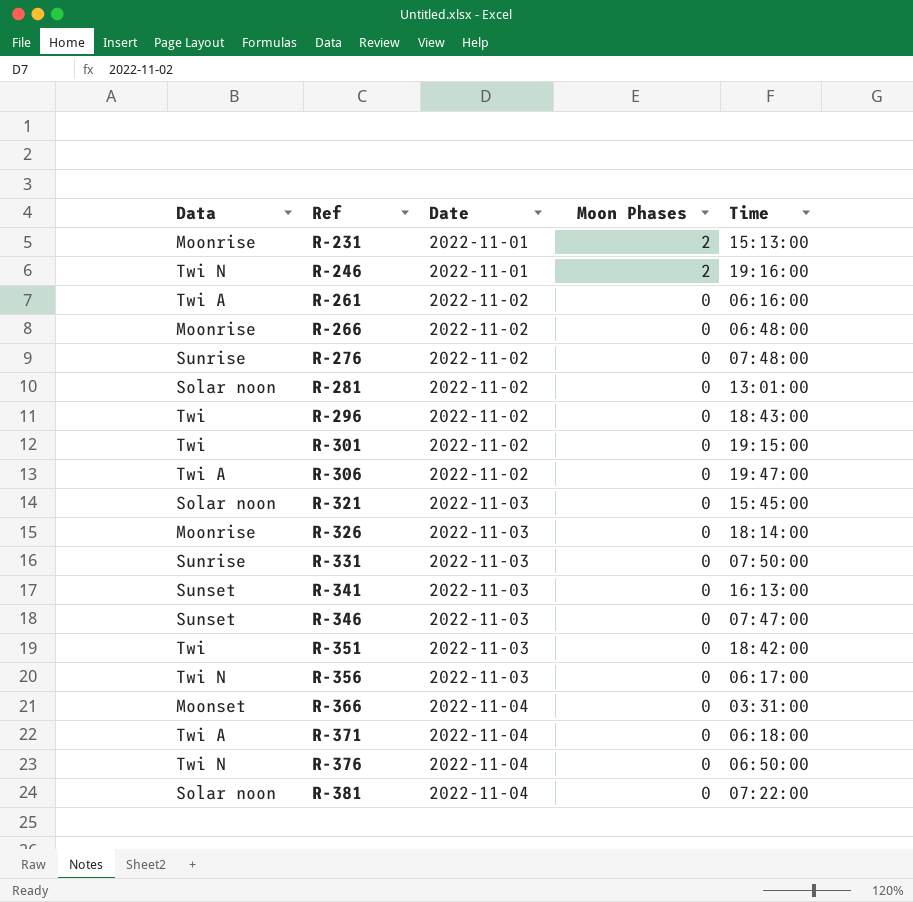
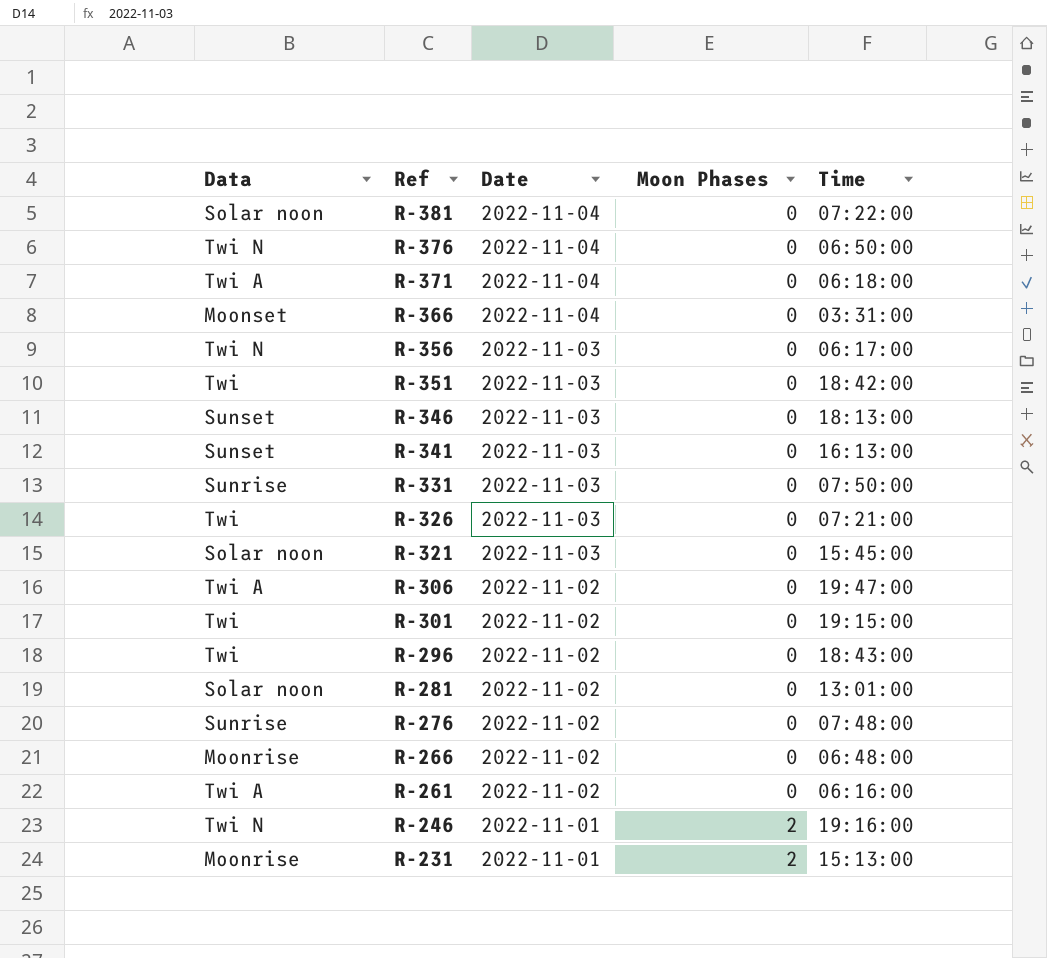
row order: Ref ascending -> Ref descending
R-346 | Time: 07:47:00 -> 18:13:00
R-326 | Data: Moonrise -> Twi
R-326 | Time: 18:14:00 -> 07:21:00

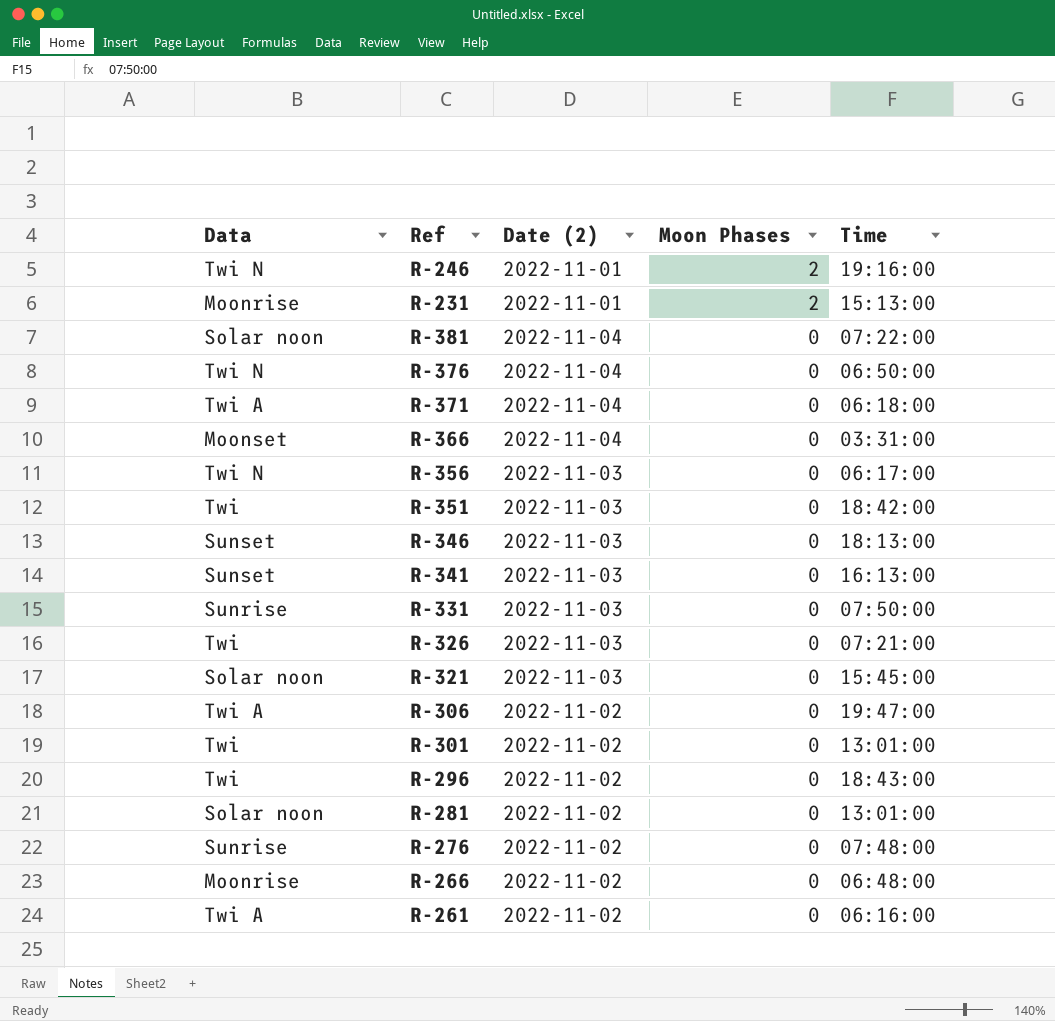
row order: Ref descending -> Moon Phases descending
column name: Date -> Date (2)
R-301 | Time: 19:15:00 -> 13:01:00

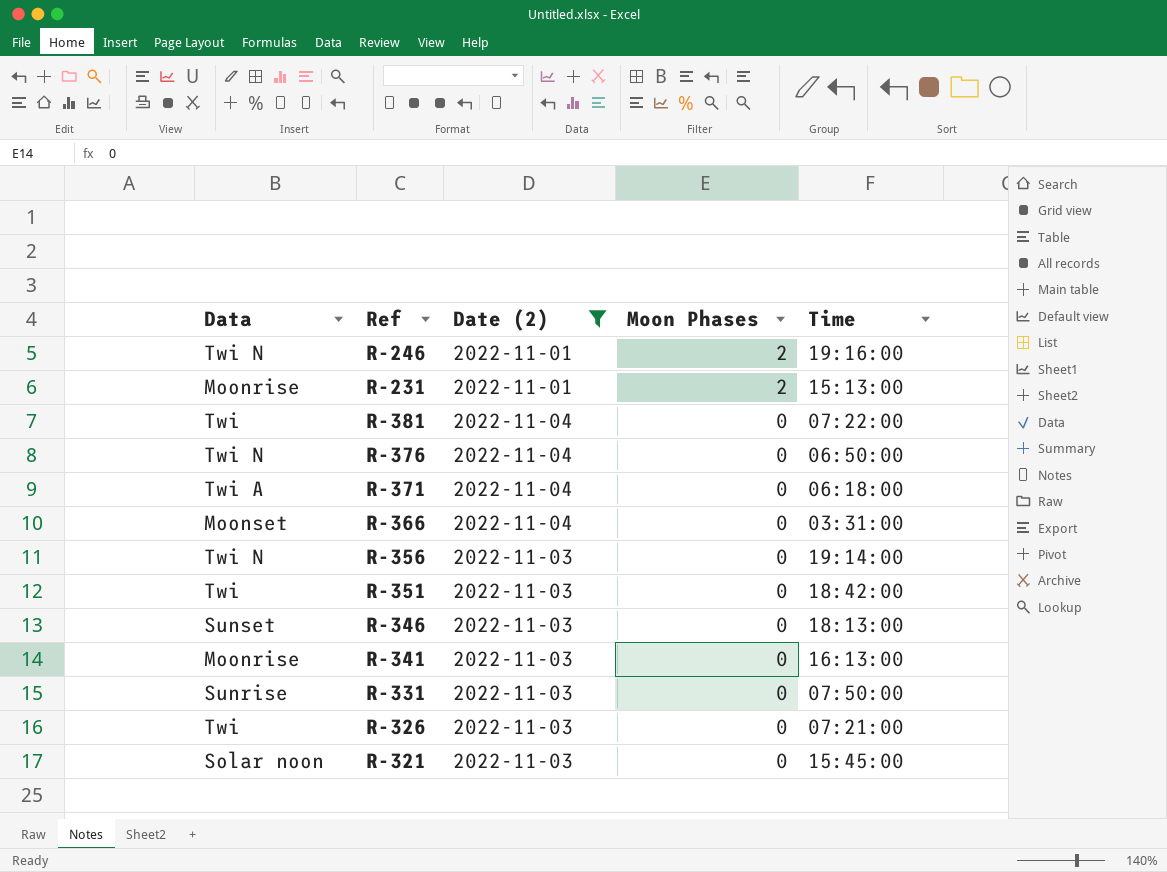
filter: none -> Date (2) != 2022-11-02
R-381 | Data: Solar noon -> Twi
R-356 | Time: 06:17:00 -> 19:14:00
R-341 | Data: Sunset -> Moonrise

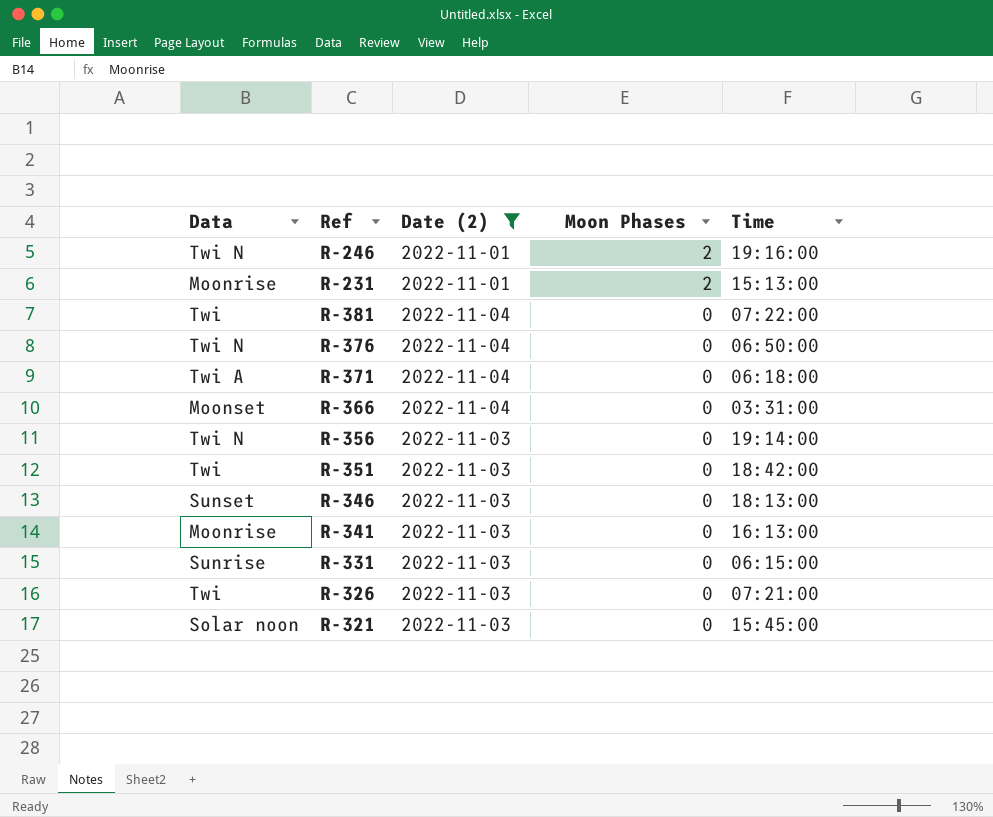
R-331 | Time: 07:50:00 -> 06:15:00

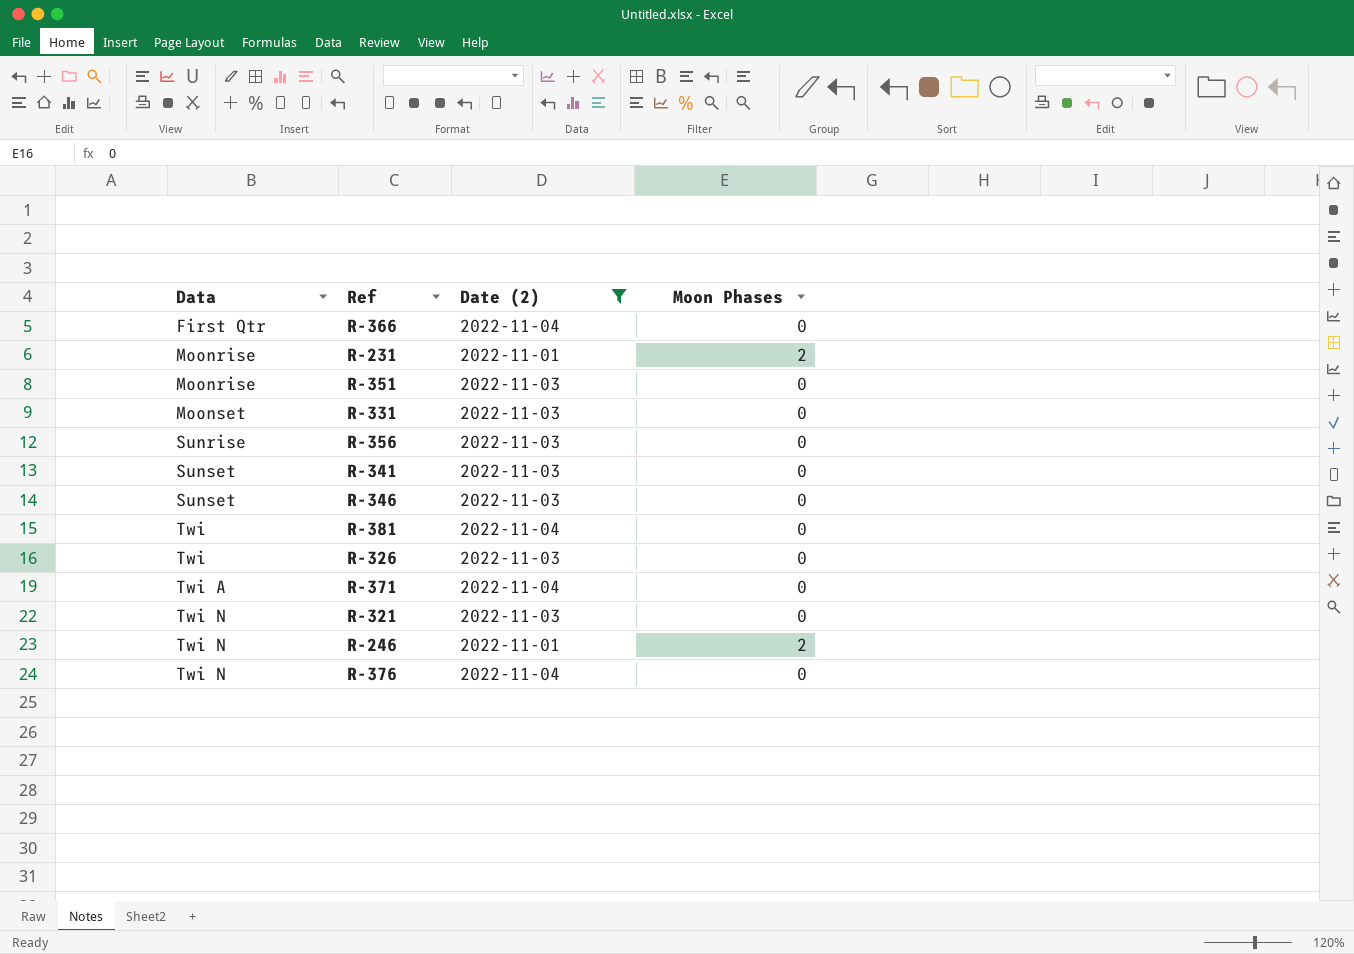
row order: Moon Phases descending -> Data ascending
column Time | position: 5 -> none
R-366 | Data: Moonset -> First Qtr
R-351 | Data: Twi -> Moonrise
R-331 | Data: Sunrise -> Moonset
R-356 | Data: Twi N -> Sunrise
R-341 | Data: Moonrise -> Sunset
R-321 | Data: Solar noon -> Twi N

